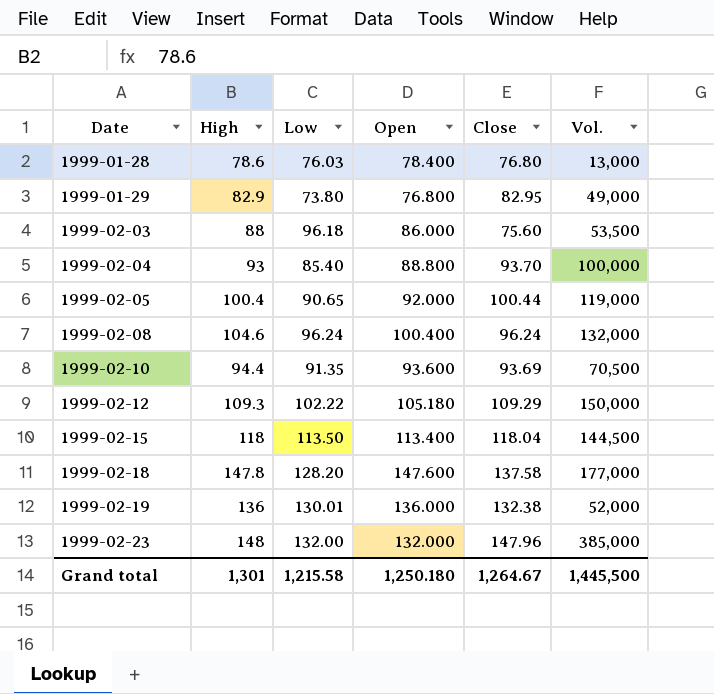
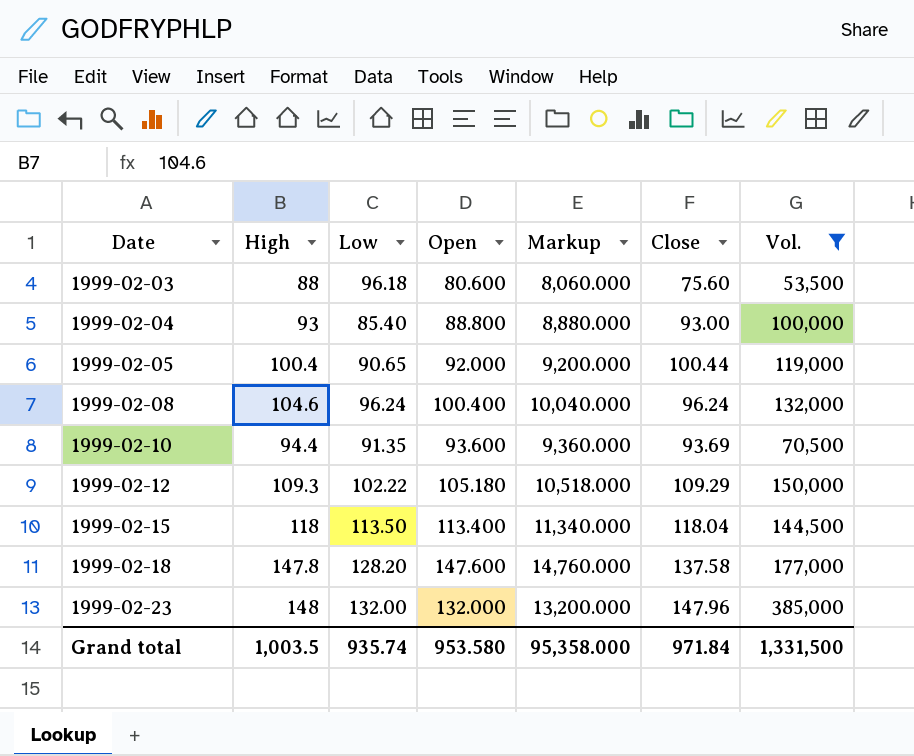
filter: none -> Vol. >= 53,500
column Markup | formula: none -> [Open] * 100
1999-02-03 | Open: 86.000 -> 80.600
1999-02-04 | Close: 93.70 -> 93.00
Grand total | High: 1,301 -> 1,003.5
Grand total | Low: 1,215.58 -> 935.74
Grand total | Open: 1,250.180 -> 953.580
Grand total | Close: 1,264.67 -> 971.84
Grand total | Vol.: 1,445,500 -> 1,331,500

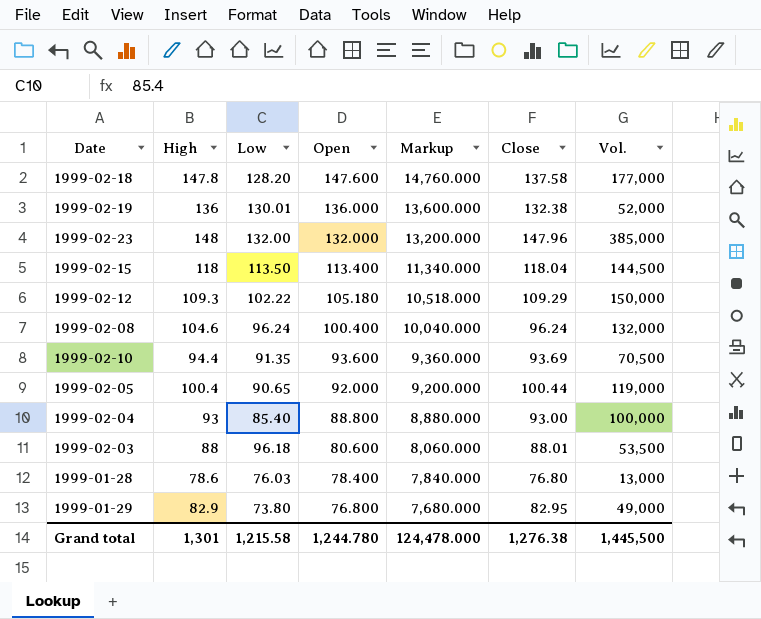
filter: Vol. >= 53,500 -> none
row order: Date ascending -> Open descending
1999-02-03 | Close: 75.60 -> 88.01
Grand total | High: 1,003.5 -> 1,301
Grand total | Low: 935.74 -> 1,215.58
Grand total | Open: 953.580 -> 1,244.780
Grand total | Markup: 95,358.000 -> 124,478.000
Grand total | Close: 971.84 -> 1,276.38
Grand total | Vol.: 1,331,500 -> 1,445,500

